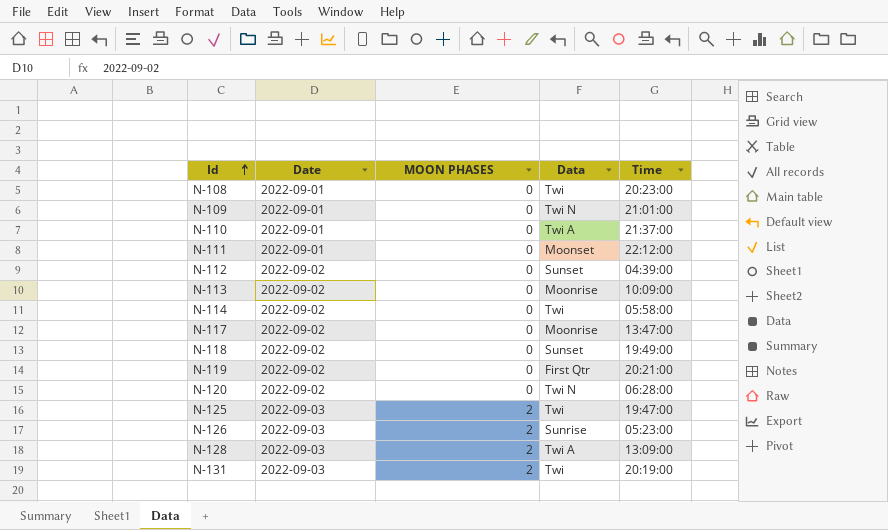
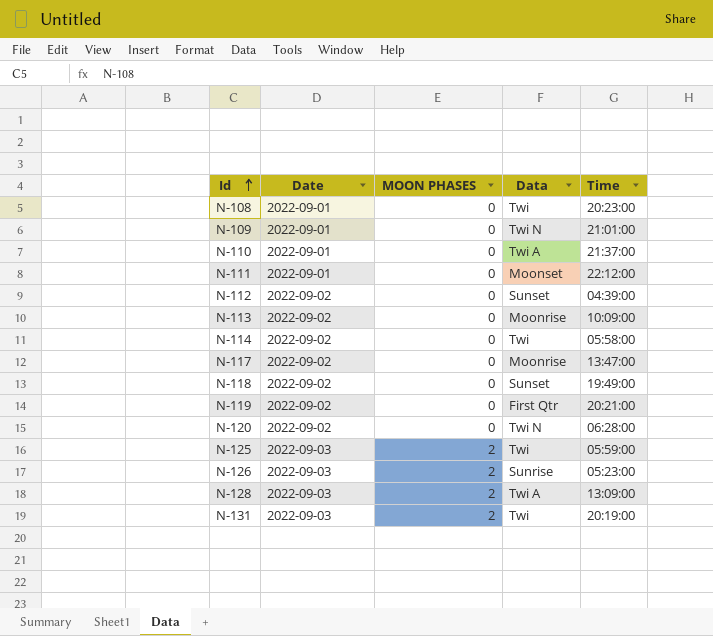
N-125 | Time: 19:47:00 -> 05:59:00

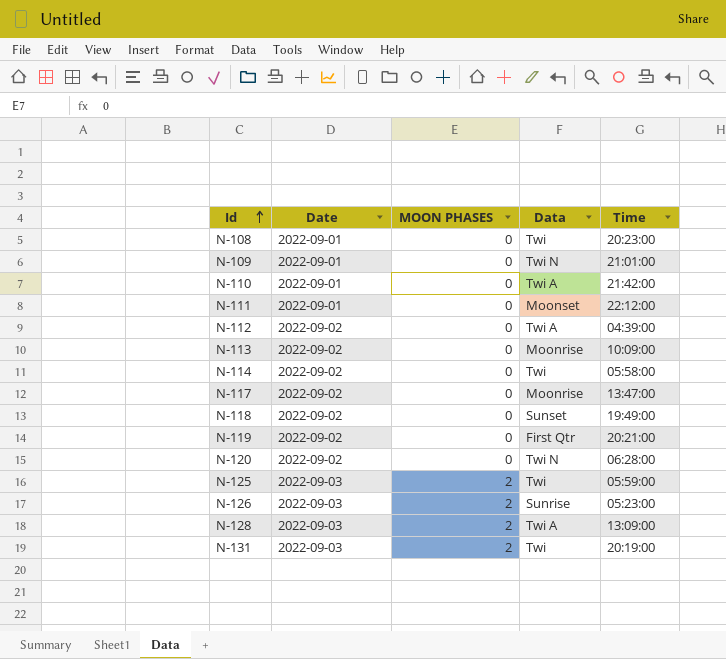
N-110 | Time: 21:37:00 -> 21:42:00
N-112 | Data: Sunset -> Twi A

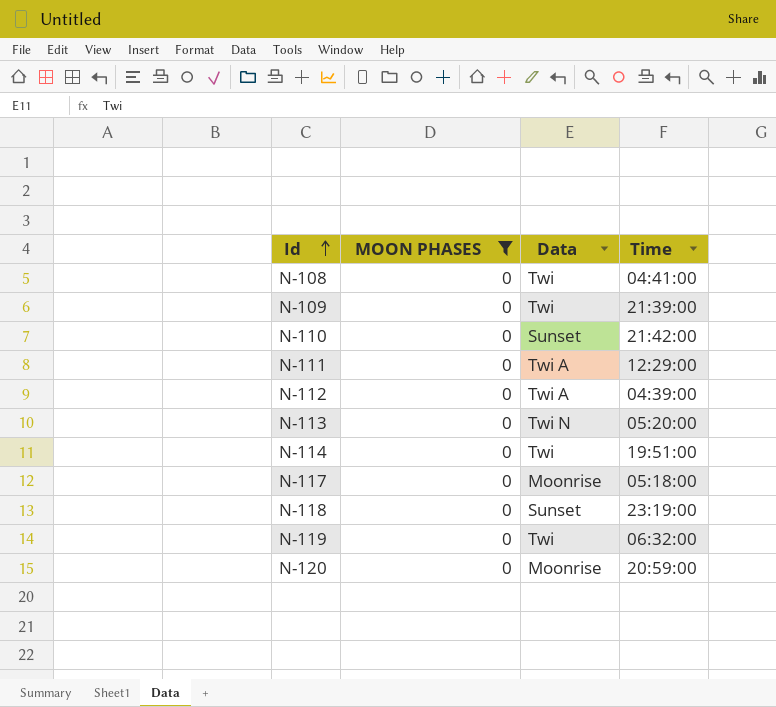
filter: none -> MOON PHASES = 0
column Date | position: 2 -> none
N-108 | Time: 20:23:00 -> 04:41:00
N-109 | Data: Twi N -> Twi
N-109 | Time: 21:01:00 -> 21:39:00
N-110 | Data: Twi A -> Sunset
N-111 | Data: Moonset -> Twi A
N-111 | Time: 22:12:00 -> 12:29:00
N-113 | Data: Moonrise -> Twi N
N-113 | Time: 10:09:00 -> 05:20:00
N-114 | Time: 05:58:00 -> 19:51:00
N-117 | Time: 13:47:00 -> 05:18:00
N-118 | Time: 19:49:00 -> 23:19:00
N-119 | Data: First Qtr -> Twi
N-119 | Time: 20:21:00 -> 06:32:00
N-120 | Data: Twi N -> Moonrise
N-120 | Time: 06:28:00 -> 20:59:00

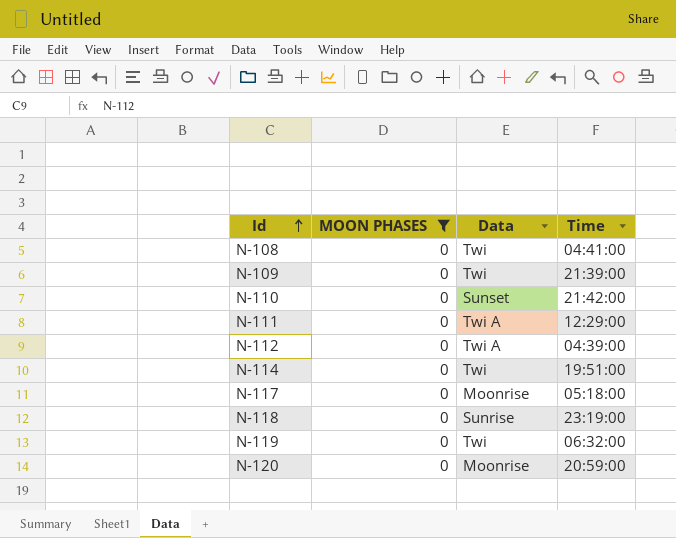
row N-113: 0 | Twi N | 05:20:00 -> none
N-118 | Data: Sunset -> Sunrise

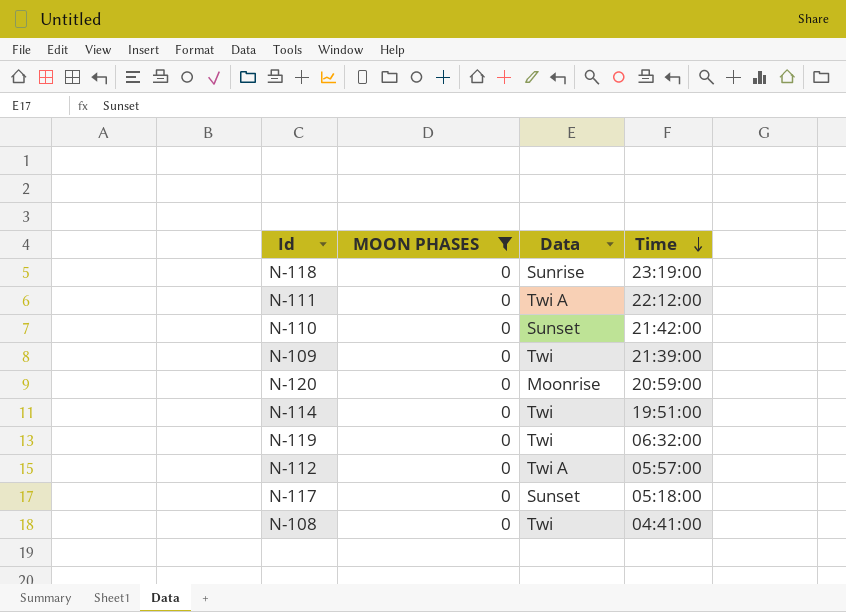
row order: Id ascending -> Time descending
N-111 | Time: 12:29:00 -> 22:12:00
N-112 | Time: 04:39:00 -> 05:57:00
N-117 | Data: Moonrise -> Sunset

